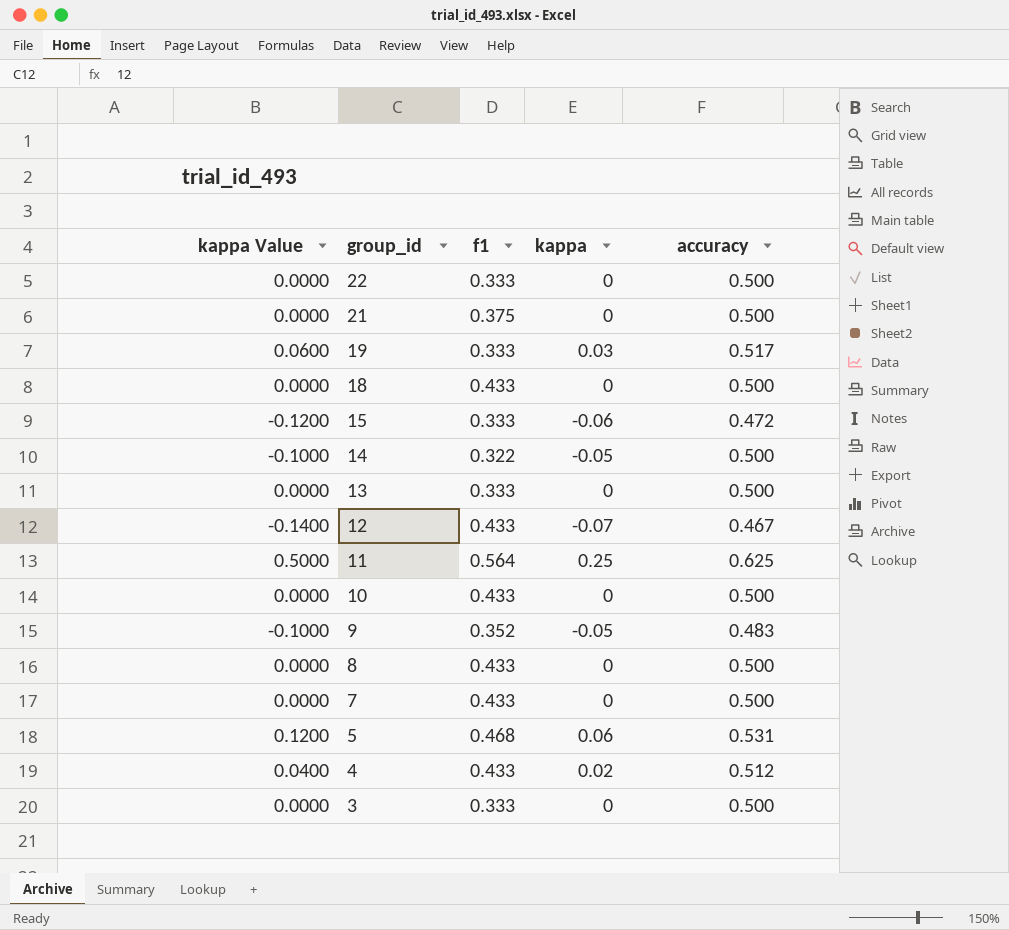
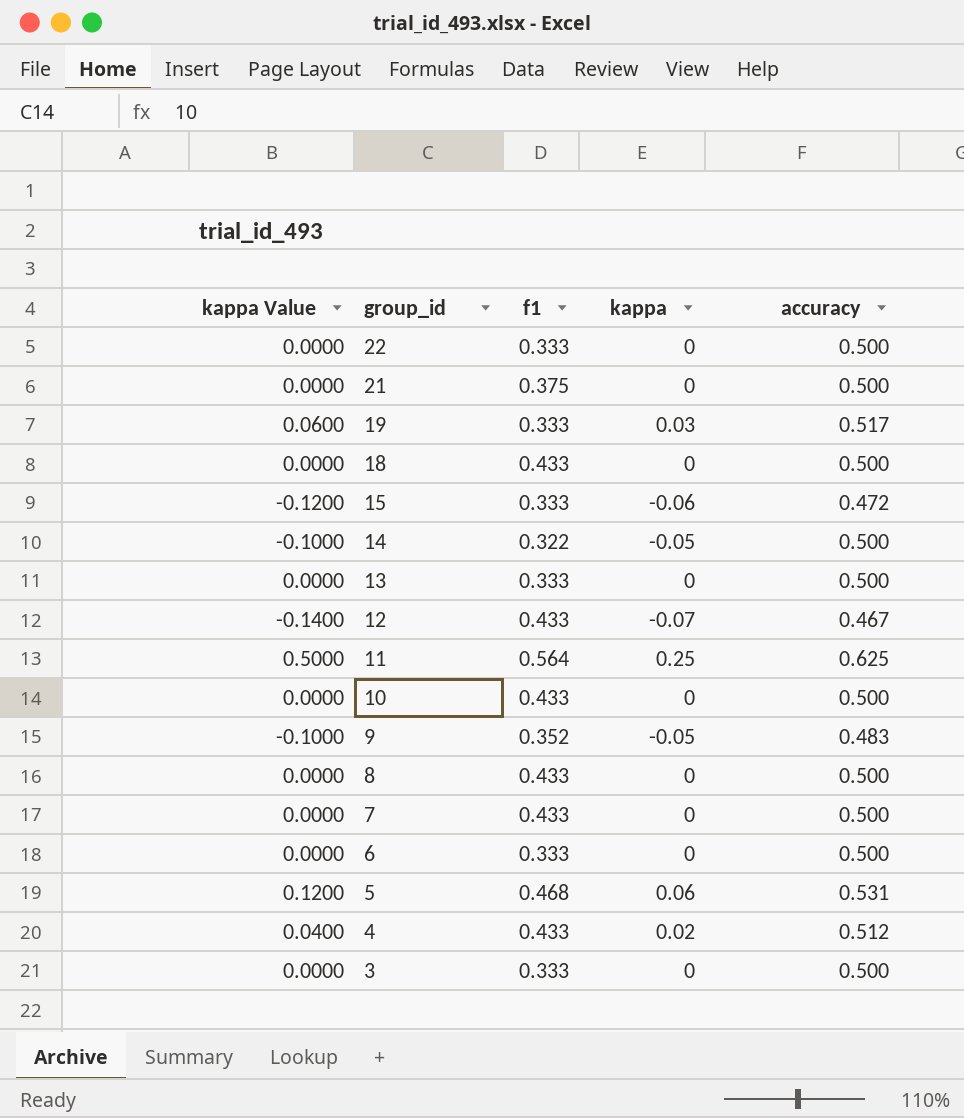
row 6: none -> 0.0000 | 0.333 | 0 | 0.500

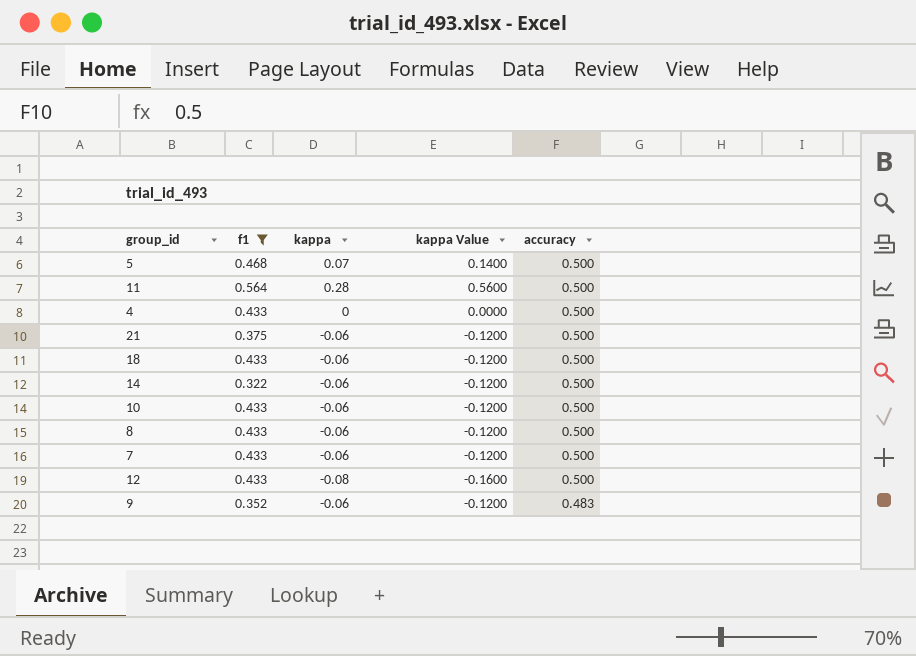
filter: none -> f1 != 0.333
row order: group_id descending -> accuracy descending
column kappa Value | position: 1 -> 4
5 | kappa: 0.06 -> 0.07
5 | kappa Value: 0.1200 -> 0.1400
5 | accuracy: 0.531 -> 0.500
11 | kappa: 0.25 -> 0.28
11 | kappa Value: 0.5000 -> 0.5600
11 | accuracy: 0.625 -> 0.500
4 | kappa: 0.02 -> 0
4 | kappa Value: 0.0400 -> 0.0000
4 | accuracy: 0.512 -> 0.500
21 | kappa: 0 -> -0.06
21 | kappa Value: 0.0000 -> -0.1200
18 | kappa: 0 -> -0.06
18 | kappa Value: 0.0000 -> -0.1200
14 | kappa: -0.05 -> -0.06
14 | kappa Value: -0.1000 -> -0.1200
10 | kappa: 0 -> -0.06
10 | kappa Value: 0.0000 -> -0.1200
8 | kappa: 0 -> -0.06
8 | kappa Value: 0.0000 -> -0.1200
7 | kappa: 0 -> -0.06
7 | kappa Value: 0.0000 -> -0.1200
12 | kappa: -0.07 -> -0.08
12 | kappa Value: -0.1400 -> -0.1600
12 | accuracy: 0.467 -> 0.500
9 | kappa: -0.05 -> -0.06
9 | kappa Value: -0.1000 -> -0.1200

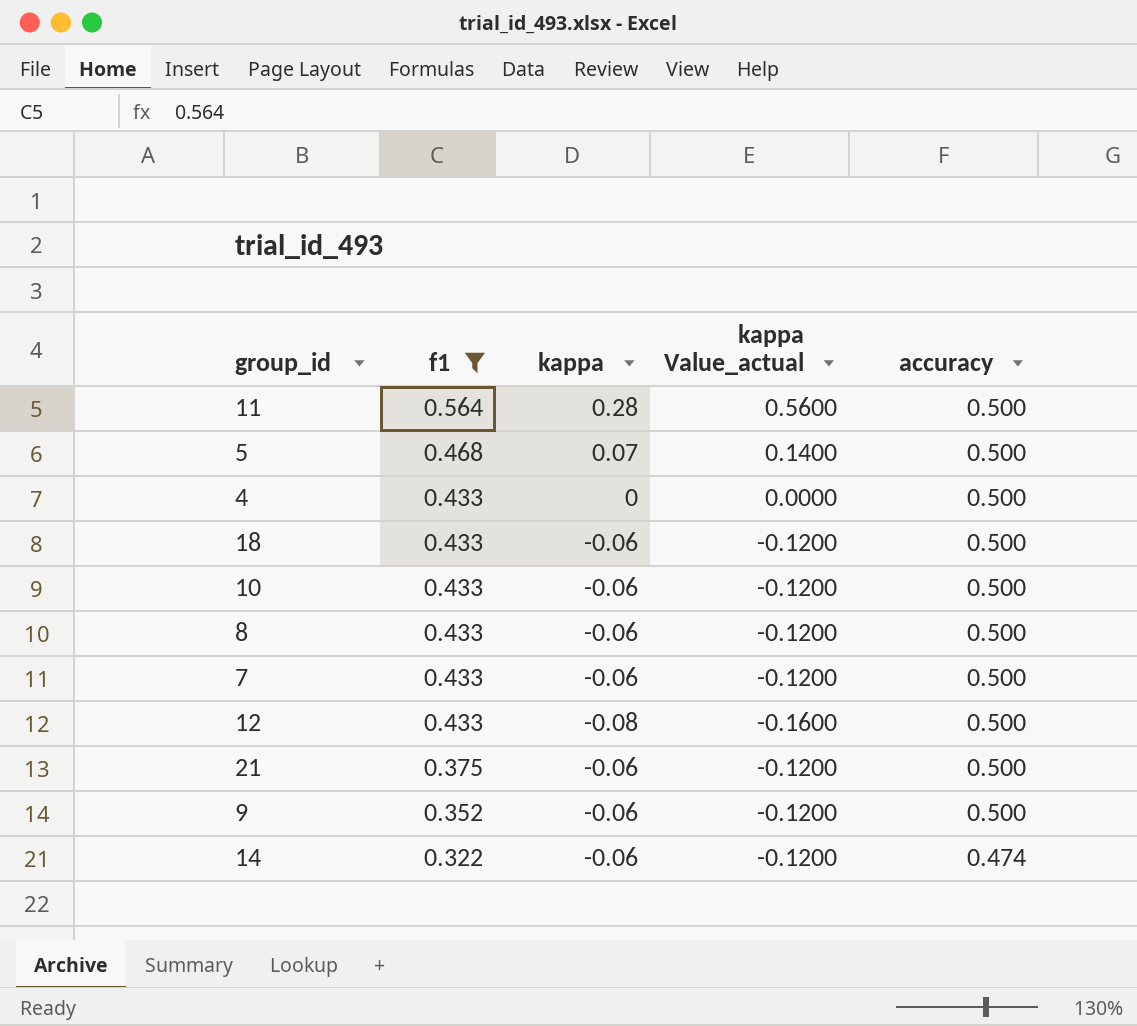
row order: accuracy descending -> f1 descending
column name: kappa Value -> kappa Value_actual
9 | accuracy: 0.483 -> 0.500
14 | accuracy: 0.500 -> 0.474

